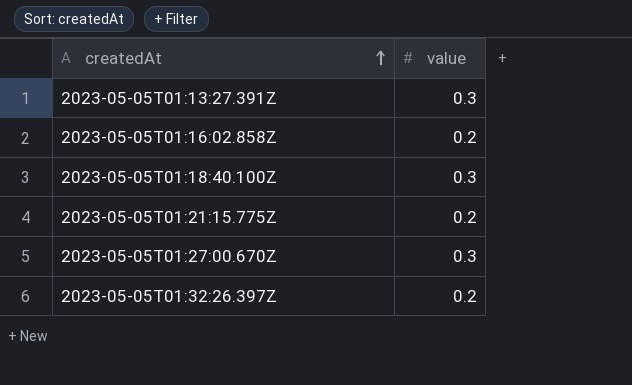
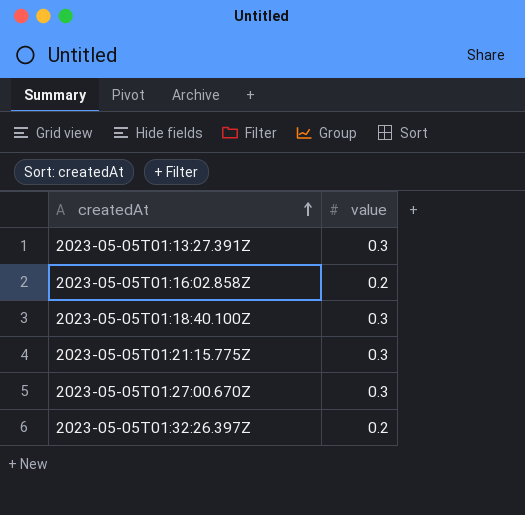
2023-05-05T01:21:15.775Z | value: 0.2 -> 0.3

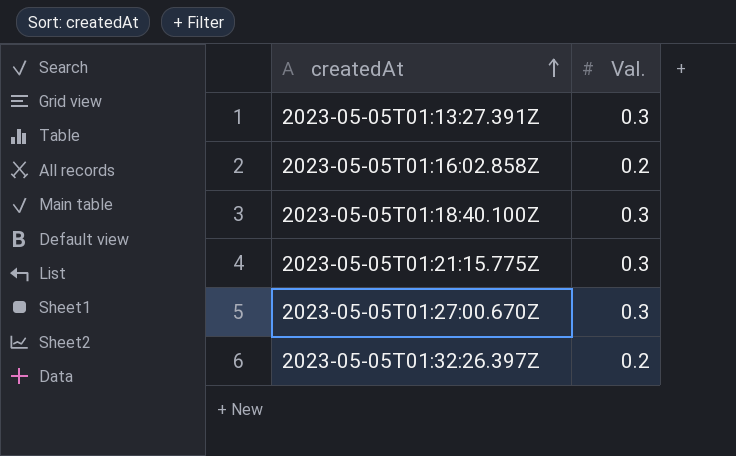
column name: value -> Val.

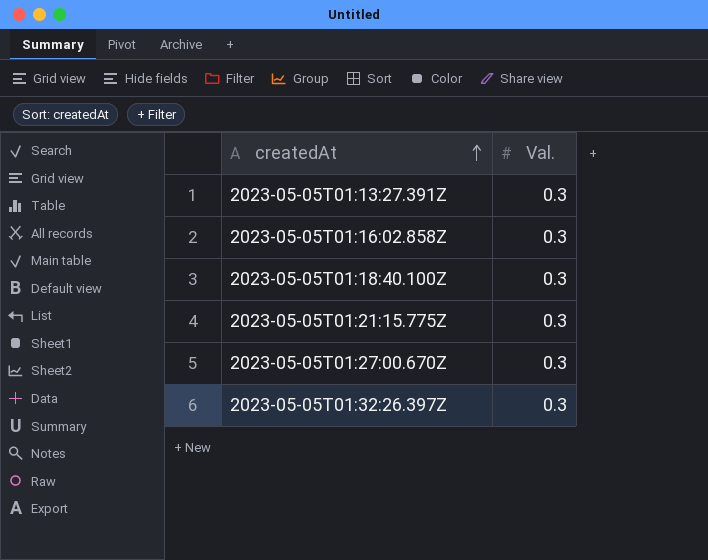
2023-05-05T01:16:02.858Z | Val.: 0.2 -> 0.3
2023-05-05T01:32:26.397Z | Val.: 0.2 -> 0.3

